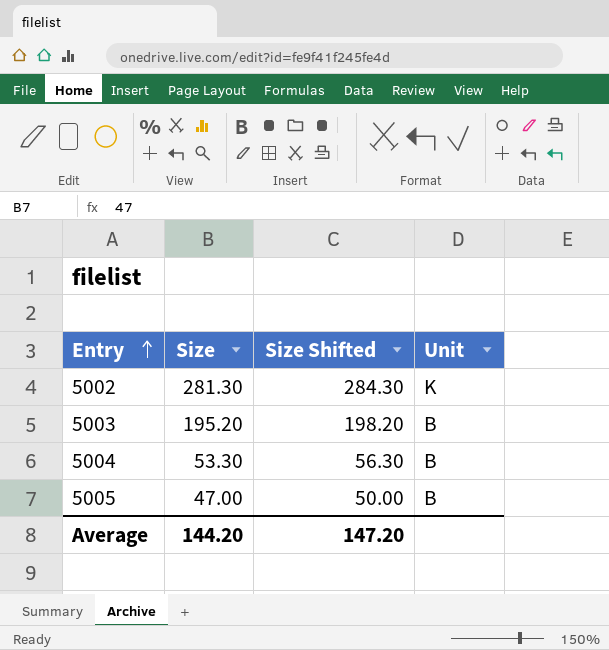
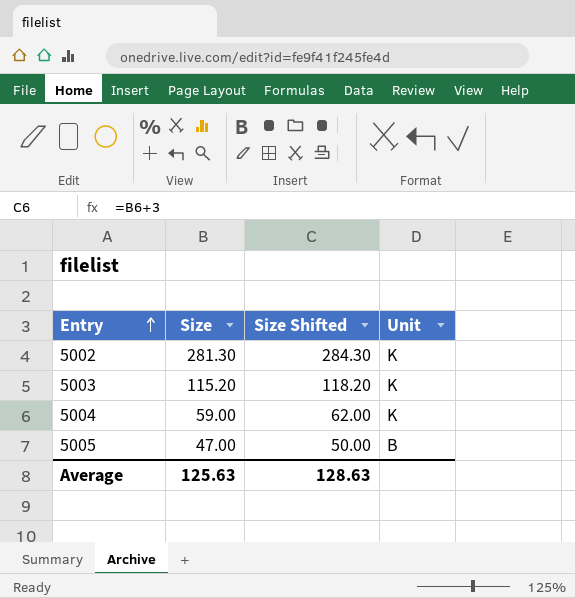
5003 | Size: 195.20 -> 115.20
5003 | Size Shifted: 198.20 -> 118.20
5003 | Unit: B -> K
5004 | Size: 53.30 -> 59.00
5004 | Size Shifted: 56.30 -> 62.00
5004 | Unit: B -> K
Average | Size: 144.20 -> 125.63
Average | Size Shifted: 147.20 -> 128.63

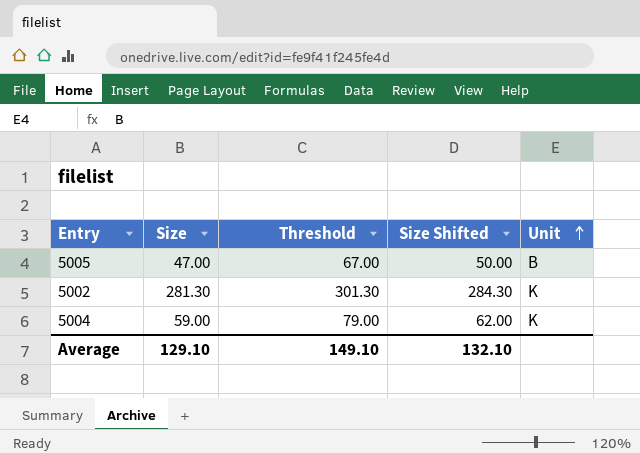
row order: Entry ascending -> Unit ascending
column Threshold | formula: none -> [Size] + 20
row 5003: 115.20 | 118.20 | K -> none
Average | Size: 125.63 -> 129.10
Average | Size Shifted: 128.63 -> 132.10

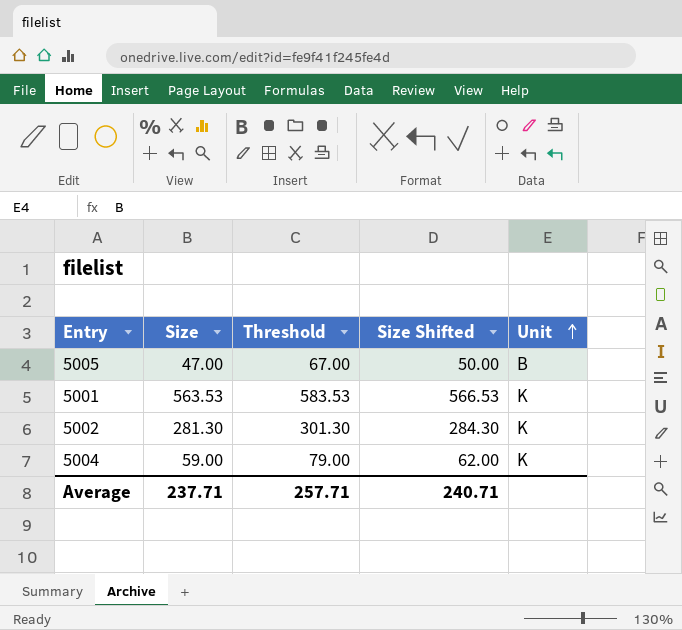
row 5001: none -> 563.53 | 583.53 | 566.53 | K
Average | Size: 129.10 -> 237.71
Average | Threshold: 149.10 -> 257.71
Average | Size Shifted: 132.10 -> 240.71

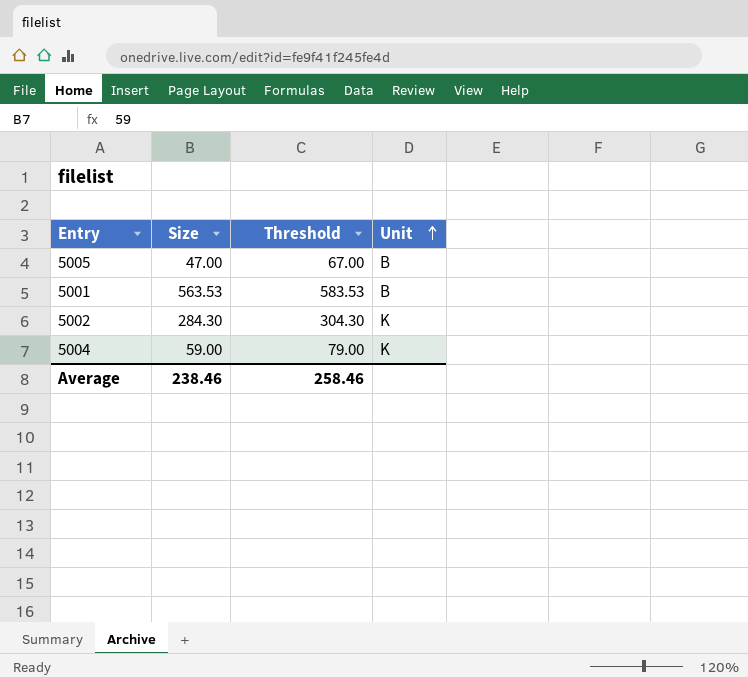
column Size Shifted | formula: [Size] + 3 -> none
5001 | Unit: K -> B
5002 | Size: 281.30 -> 284.30
5002 | Threshold: 301.30 -> 304.30
Average | Size: 237.71 -> 238.46
Average | Threshold: 257.71 -> 258.46

